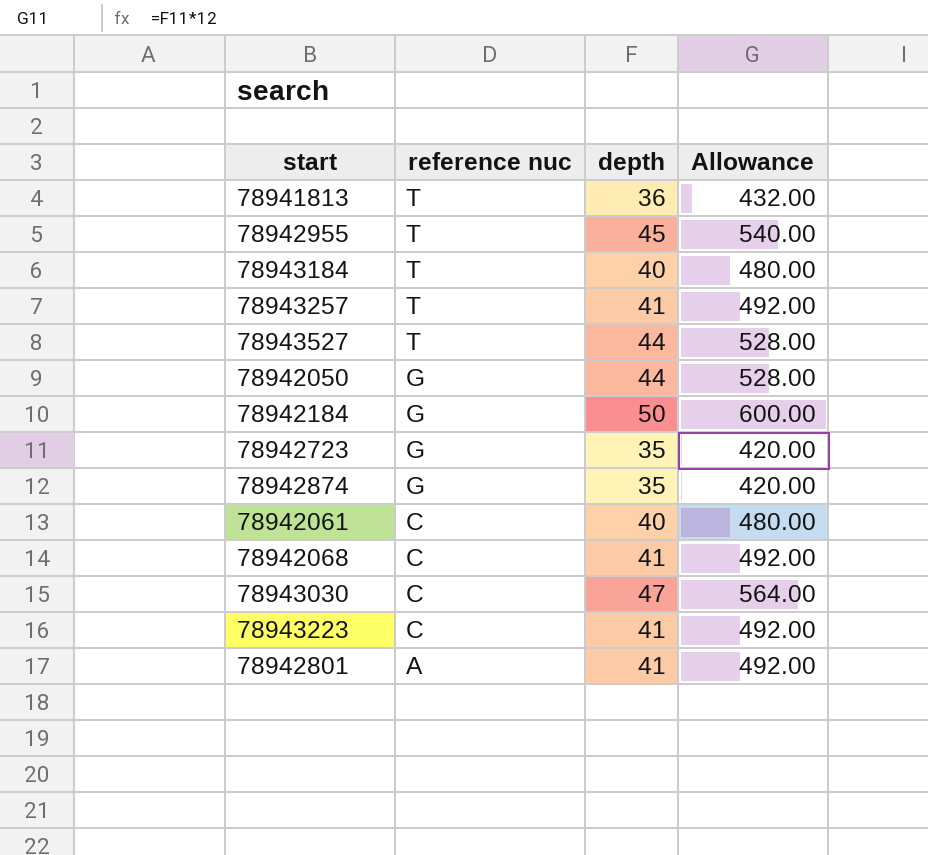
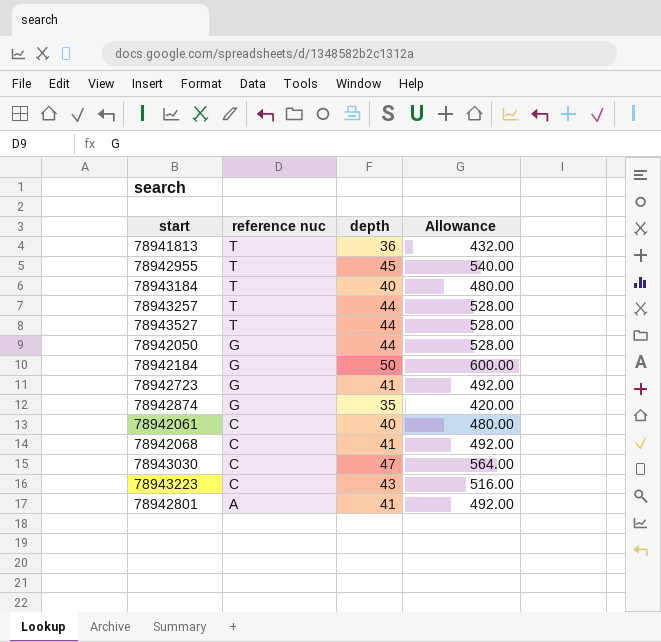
78943257 | depth: 41 -> 44
78943257 | Allowance: 492.00 -> 528.00
78942723 | depth: 35 -> 41
78942723 | Allowance: 420.00 -> 492.00
78943223 | depth: 41 -> 43
78943223 | Allowance: 492.00 -> 516.00

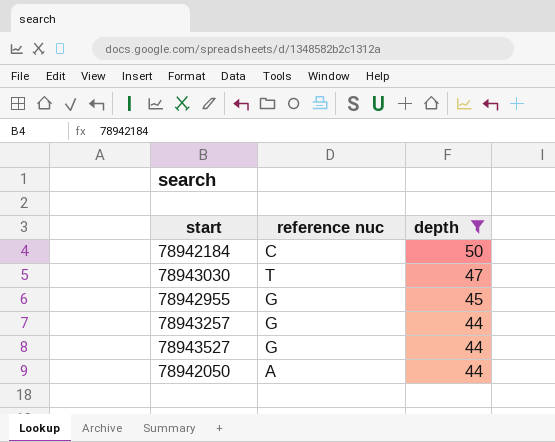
filter: none -> depth >= 44
row order: reference nuc descending -> depth descending
column Allowance | formula: [depth] * 12 -> none
78942184 | reference nuc: G -> C
78943030 | reference nuc: C -> T
78942955 | reference nuc: T -> G
78943257 | reference nuc: T -> G
78943527 | reference nuc: T -> G
78942050 | reference nuc: G -> A

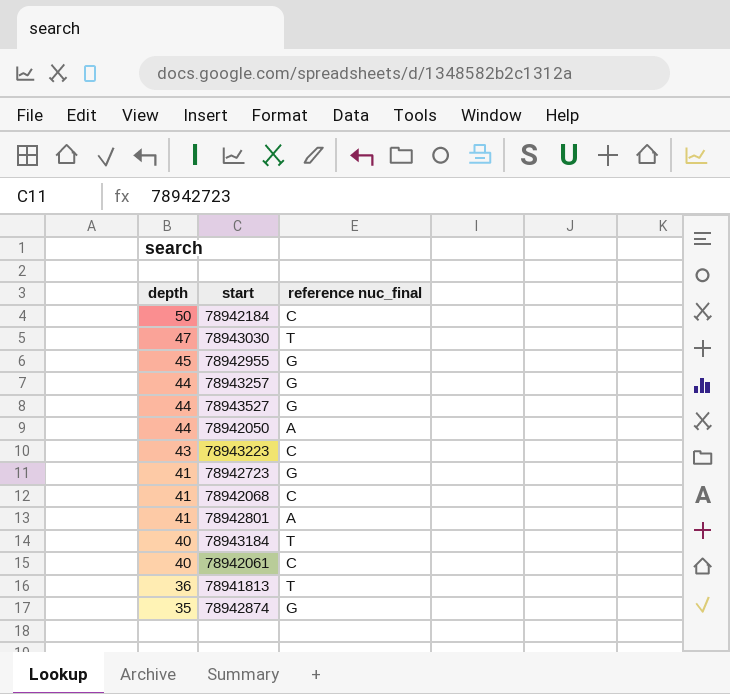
filter: depth >= 44 -> none
column depth | position: 3 -> 1
column name: reference nuc -> reference nuc_final

